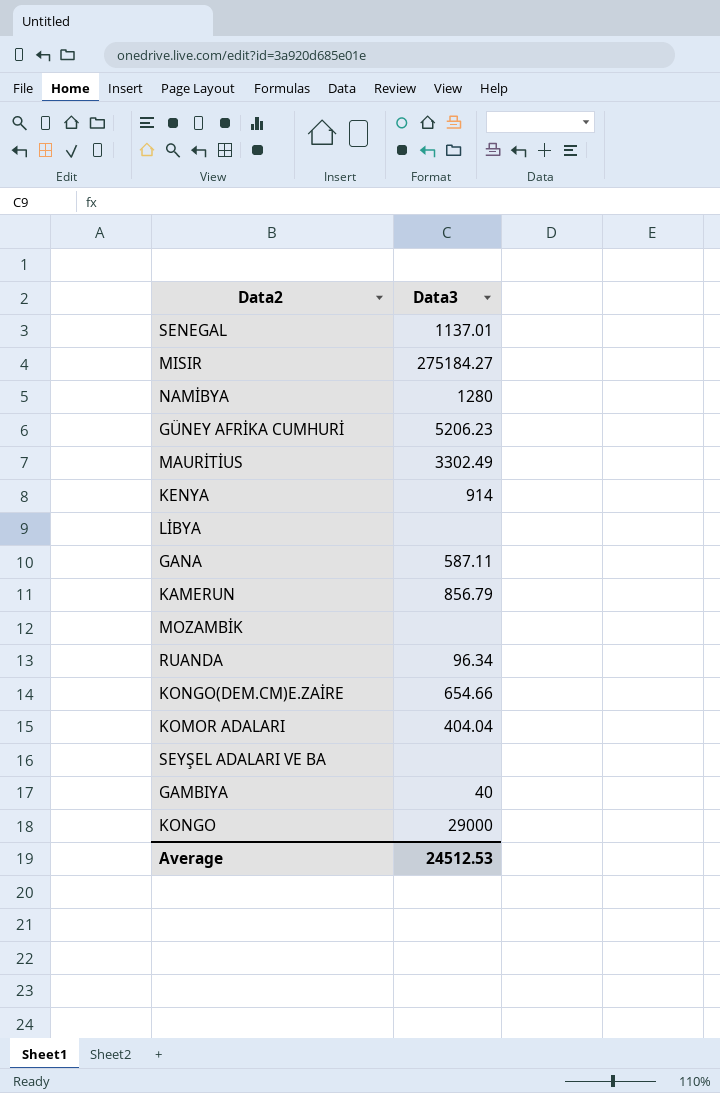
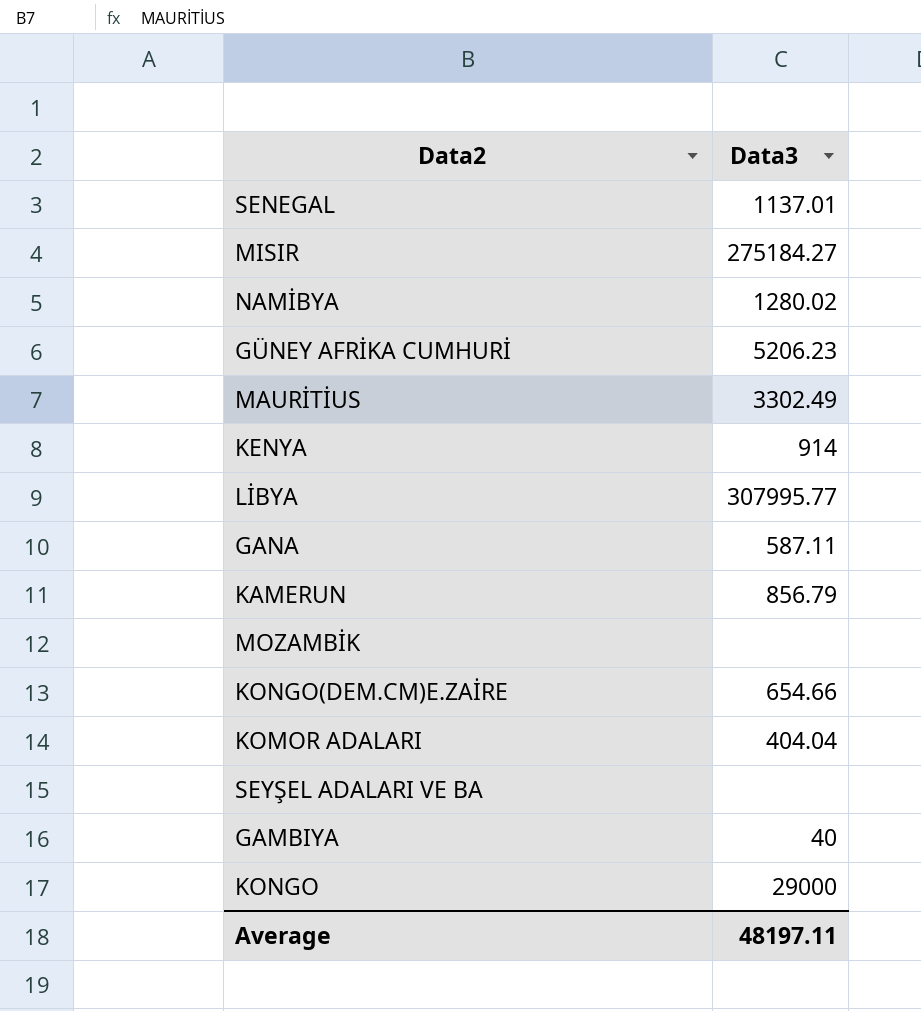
row RUANDA: 96.34 -> none
NAMİBYA | Data3: 1280 -> 1280.02
LİBYA | Data3: none -> 307995.77
Average | Data3: 24512.53 -> 48197.11

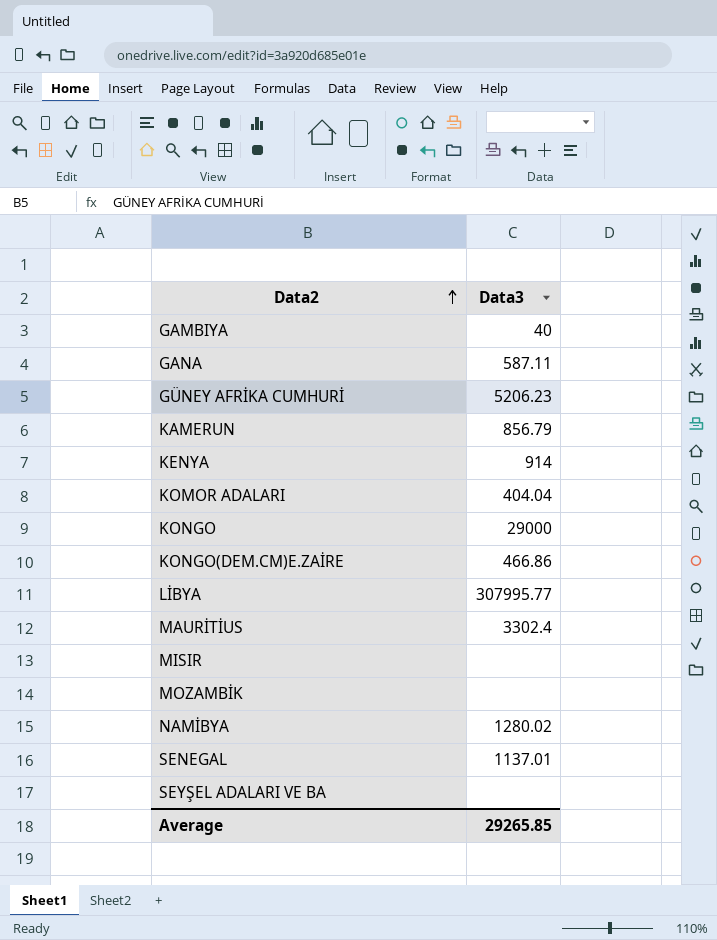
row order: none -> Data2 ascending
KONGO(DEM.CM)E.ZAİRE | Data3: 654.66 -> 466.86
MAURİTİUS | Data3: 3302.49 -> 3302.4
MISIR | Data3: 275184.27 -> none
Average | Data3: 48197.11 -> 29265.85

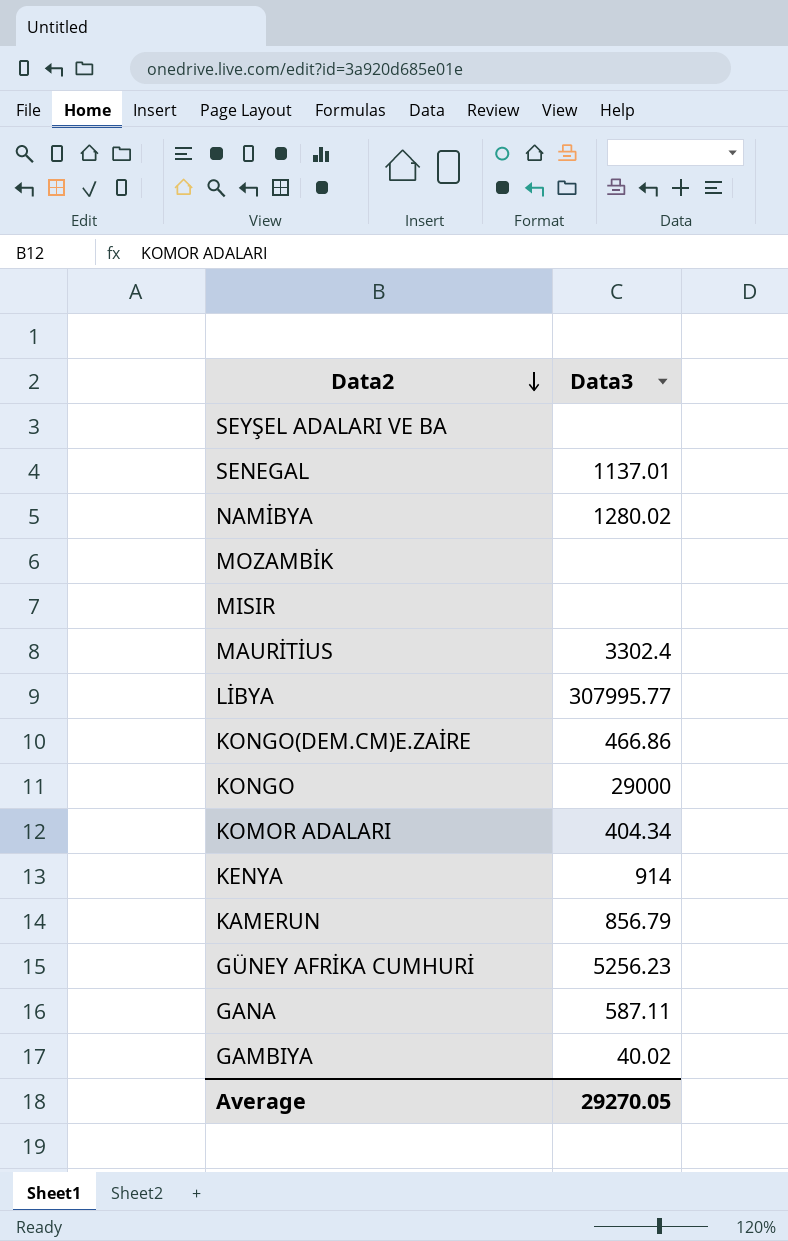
row order: Data2 ascending -> Data2 descending
KOMOR ADALARI | Data3: 404.04 -> 404.34
GÜNEY AFRİKA CUMHURİ | Data3: 5206.23 -> 5256.23
GAMBIYA | Data3: 40 -> 40.02
Average | Data3: 29265.85 -> 29270.05

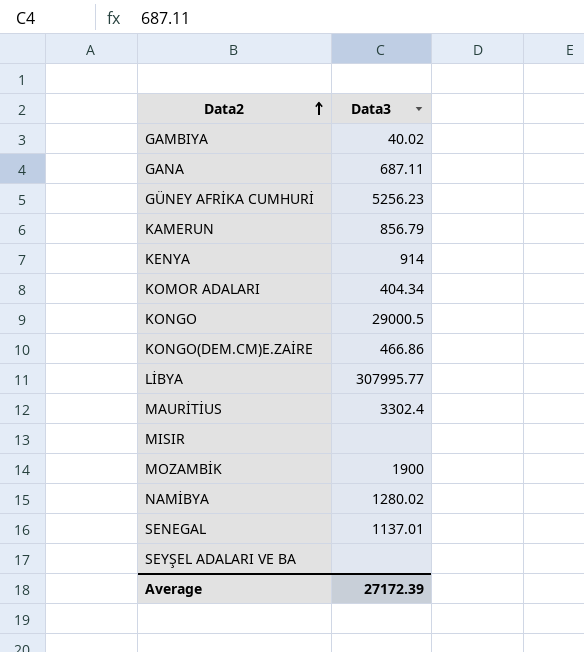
row order: Data2 descending -> Data2 ascending
GANA | Data3: 587.11 -> 687.11
KONGO | Data3: 29000 -> 29000.5
MOZAMBİK | Data3: none -> 1900
Average | Data3: 29270.05 -> 27172.39

